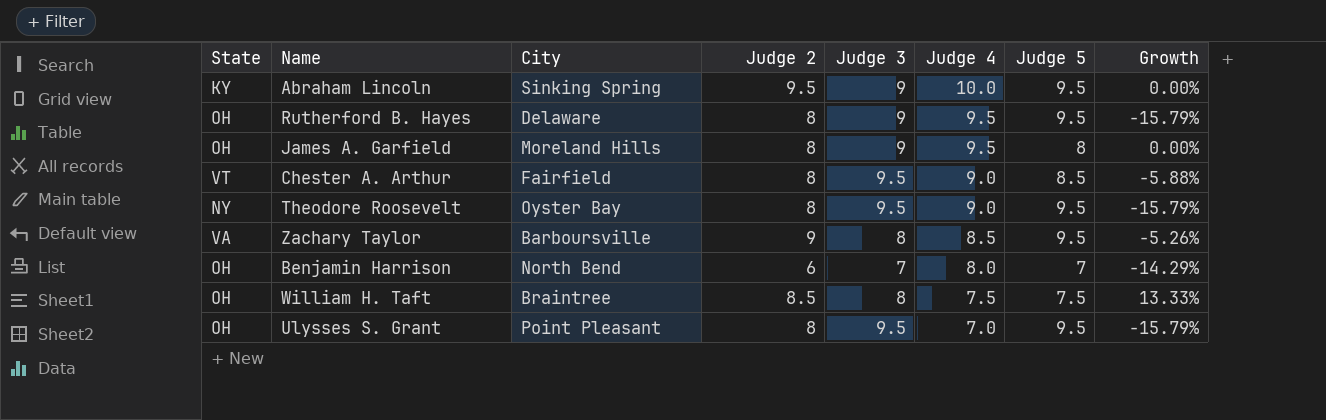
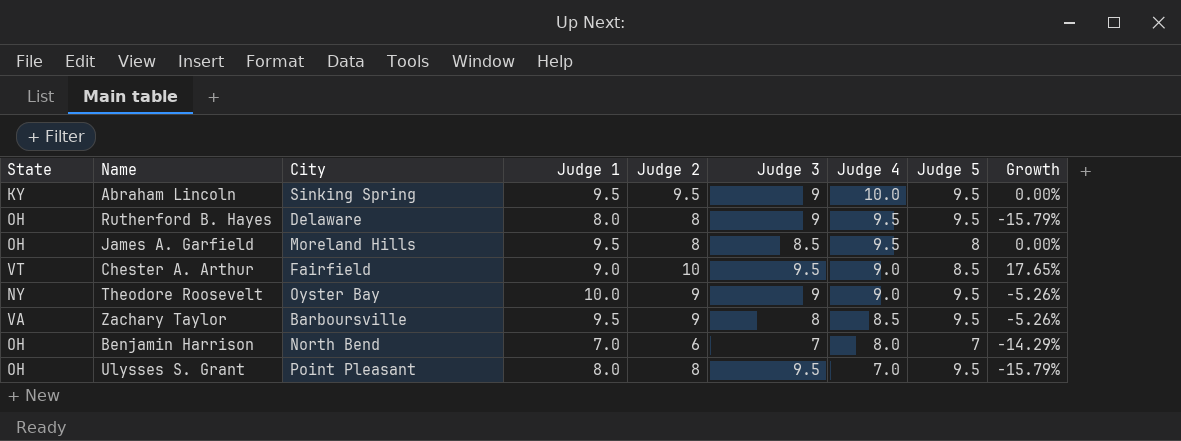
column Judge 1 | position: none -> 4
row William H. Taft: OH | Braintree | 8.5 | 8 | 7.5 | 7.5 | 13.33% -> none
James A. Garfield | Judge 3: 9 -> 8.5
Chester A. Arthur | Judge 2: 8 -> 10
Chester A. Arthur | Growth: -5.88% -> 17.65%
Theodore Roosevelt | Judge 2: 8 -> 9
Theodore Roosevelt | Judge 3: 9.5 -> 9
Theodore Roosevelt | Growth: -15.79% -> -5.26%

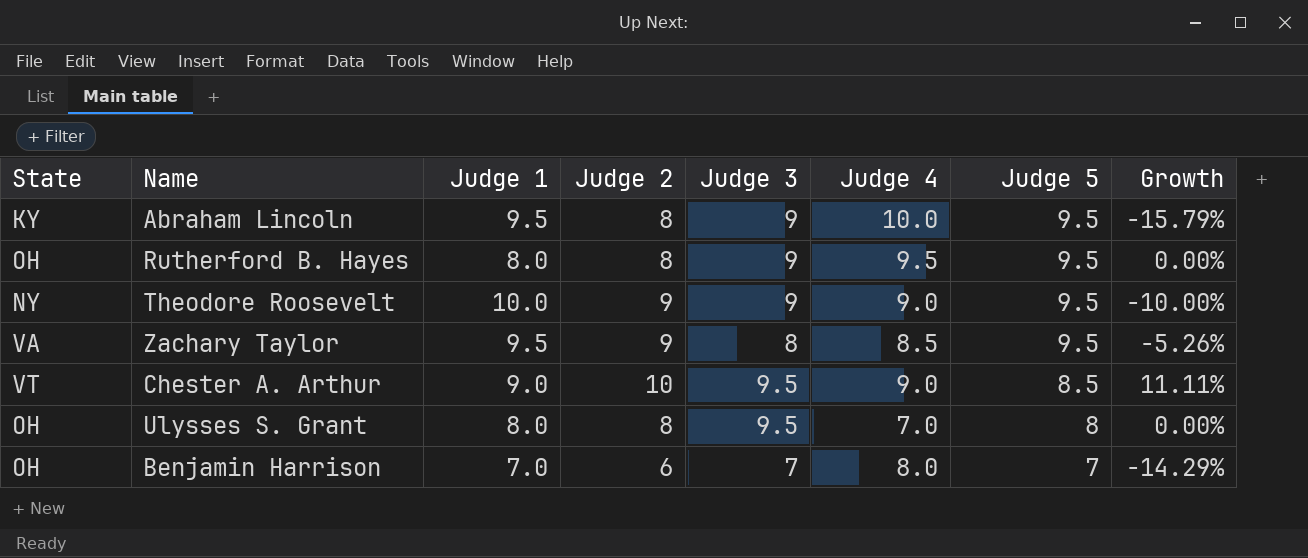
row order: Judge 4 descending -> Judge 5 descending
column City | position: 3 -> none
column Growth | formula: ([Judge 2] - [Judge 5]) / [Judge 5] -> ([Judge 2] - [Judge 1]) / [Judge 1]
row James A. Garfield: OH | Moreland Hills | 9.5 | 8 | 8.5 | 9.5 | 8 | 0.00% -> none
Abraham Lincoln | Judge 2: 9.5 -> 8
Ulysses S. Grant | Judge 5: 9.5 -> 8

